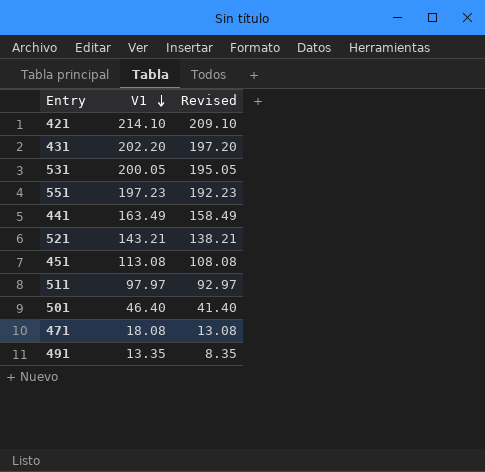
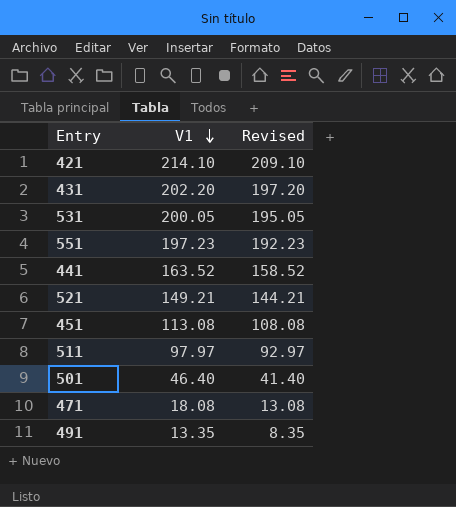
441 | V1: 163.49 -> 163.52
441 | Revised: 158.49 -> 158.52
521 | V1: 143.21 -> 149.21
521 | Revised: 138.21 -> 144.21

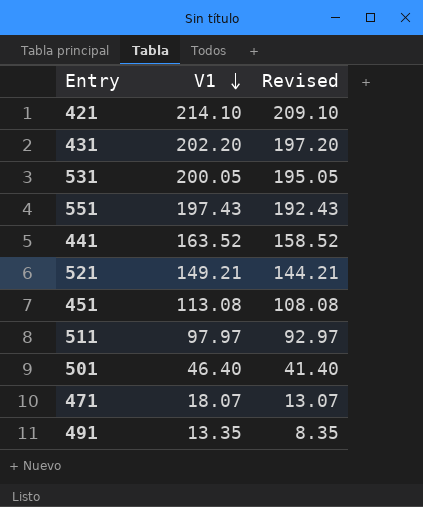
551 | V1: 197.23 -> 197.43
551 | Revised: 192.23 -> 192.43
471 | V1: 18.08 -> 18.07
471 | Revised: 13.08 -> 13.07

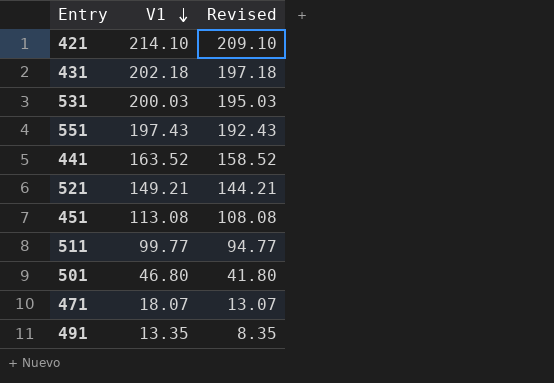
431 | V1: 202.20 -> 202.18
431 | Revised: 197.20 -> 197.18
531 | V1: 200.05 -> 200.03
531 | Revised: 195.05 -> 195.03
511 | V1: 97.97 -> 99.77
511 | Revised: 92.97 -> 94.77
501 | V1: 46.40 -> 46.80
501 | Revised: 41.40 -> 41.80

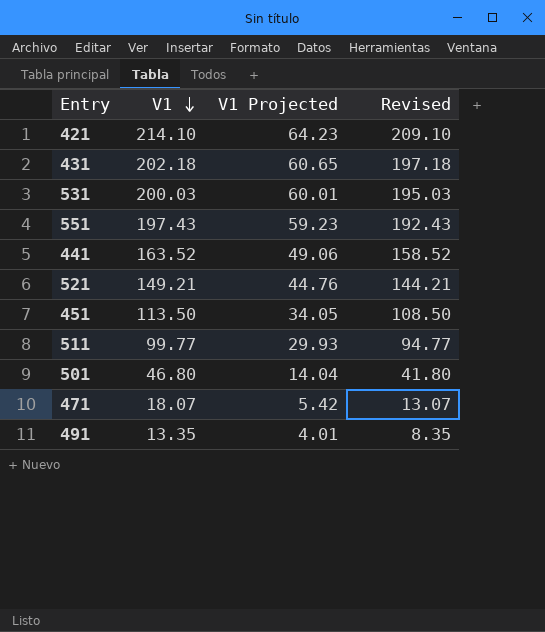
column V1 Projected | formula: none -> [V1] * 0.3
451 | V1: 113.08 -> 113.50
451 | Revised: 108.08 -> 108.50

